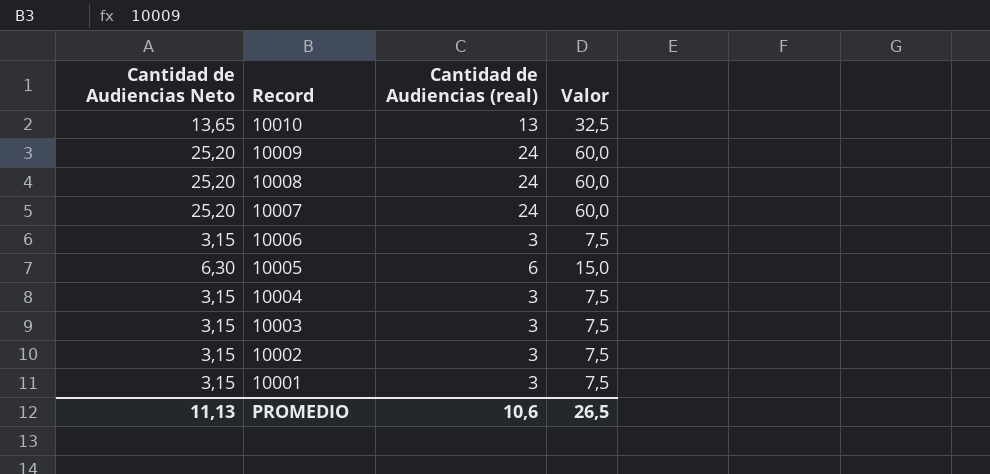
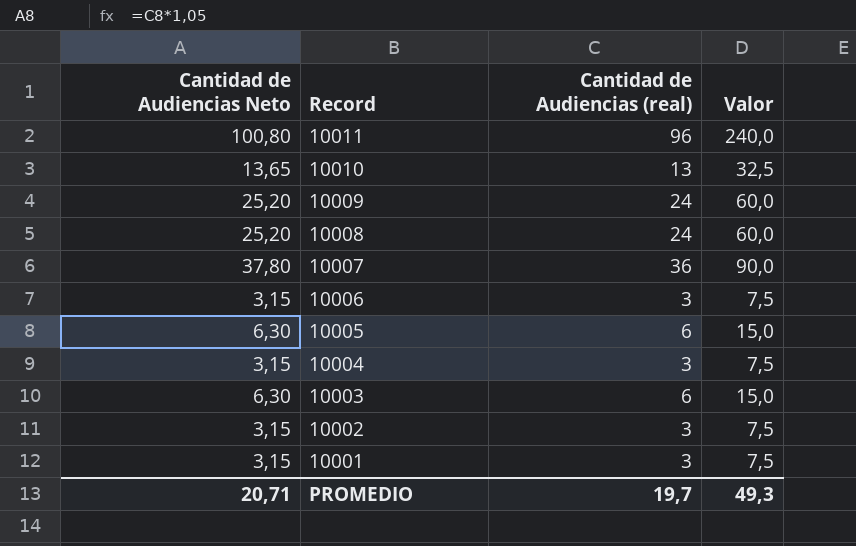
row 10011: none -> 100,80 | 96 | 240,0
10007 | Cantidad de Audiencias Neto: 25,20 -> 37,80
10007 | Cantidad de Audiencias (real): 24 -> 36
10007 | Valor: 60,0 -> 90,0
10003 | Cantidad de Audiencias Neto: 3,15 -> 6,30
10003 | Cantidad de Audiencias (real): 3 -> 6
10003 | Valor: 7,5 -> 15,0
PROMEDIO | Cantidad de Audiencias Neto: 11,13 -> 20,71
PROMEDIO | Cantidad de Audiencias (real): 10,6 -> 19,7
PROMEDIO | Valor: 26,5 -> 49,3

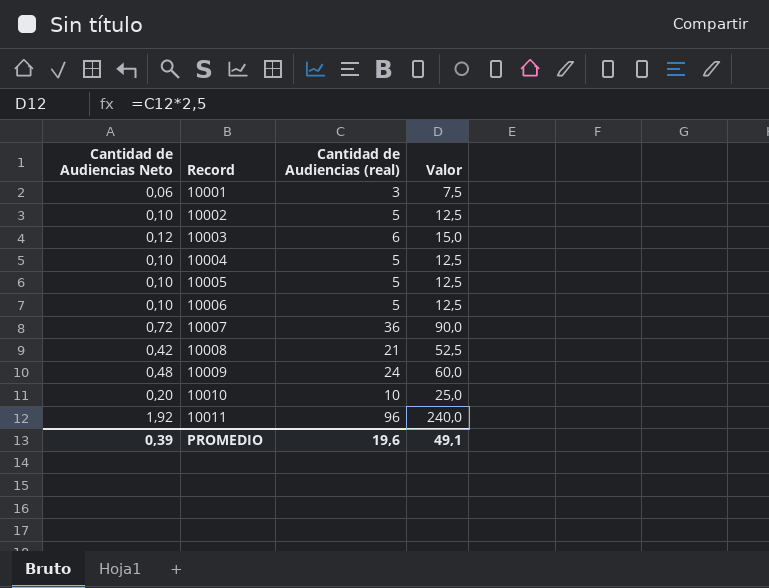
row order: Record descending -> Record ascending
column Cantidad de Audiencias Neto | formula: [Cantidad de Audiencias (real)] * 1,05 -> [Cantidad de Audiencias (real)] * 0,02
10002 | Cantidad de Audiencias (real): 3 -> 5
10002 | Valor: 7,5 -> 12,5
10004 | Cantidad de Audiencias (real): 3 -> 5
10004 | Valor: 7,5 -> 12,5
10005 | Cantidad de Audiencias (real): 6 -> 5
10005 | Valor: 15,0 -> 12,5
10006 | Cantidad de Audiencias (real): 3 -> 5
10006 | Valor: 7,5 -> 12,5
10008 | Cantidad de Audiencias (real): 24 -> 21
10008 | Valor: 60,0 -> 52,5
10010 | Cantidad de Audiencias (real): 13 -> 10
10010 | Valor: 32,5 -> 25,0
PROMEDIO | Cantidad de Audiencias Neto: 20,71 -> 0,39
PROMEDIO | Cantidad de Audiencias (real): 19,7 -> 19,6
PROMEDIO | Valor: 49,3 -> 49,1

